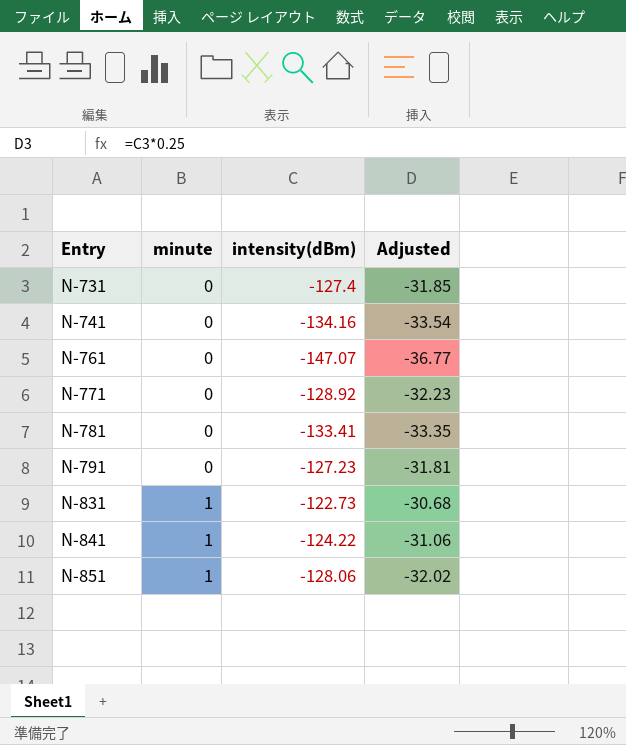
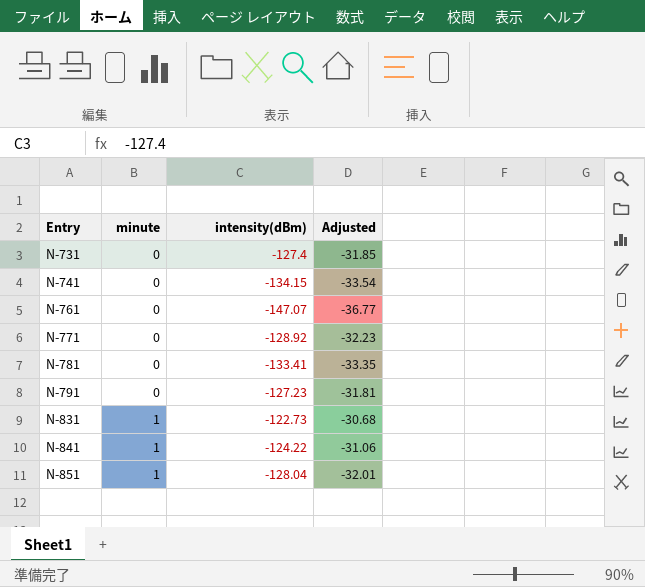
N-741 | intensity(dBm): -134.16 -> -134.15
N-851 | intensity(dBm): -128.06 -> -128.04
N-851 | Adjusted: -32.02 -> -32.01

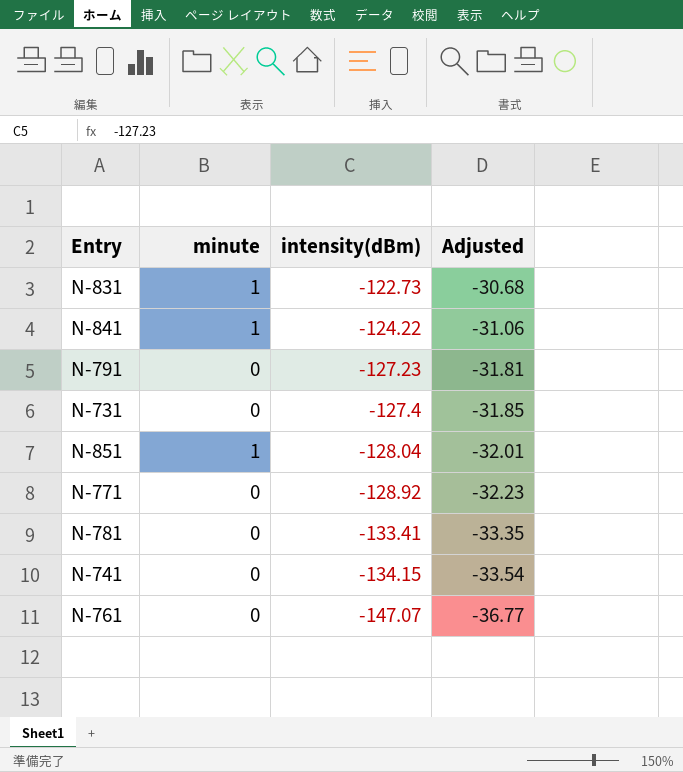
row order: Entry ascending -> intensity(dBm) descending

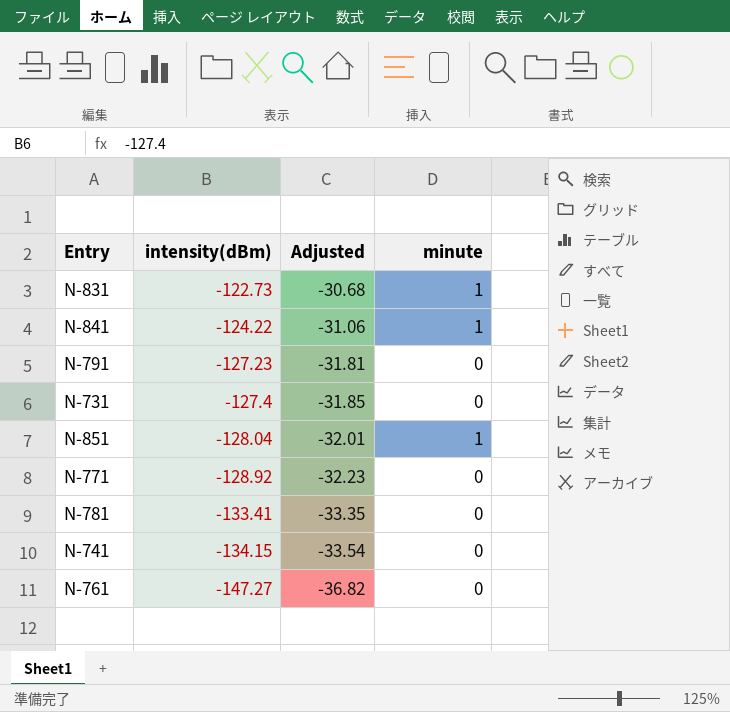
column minute | position: 2 -> 4
N-761 | intensity(dBm): -147.07 -> -147.27
N-761 | Adjusted: -36.77 -> -36.82

